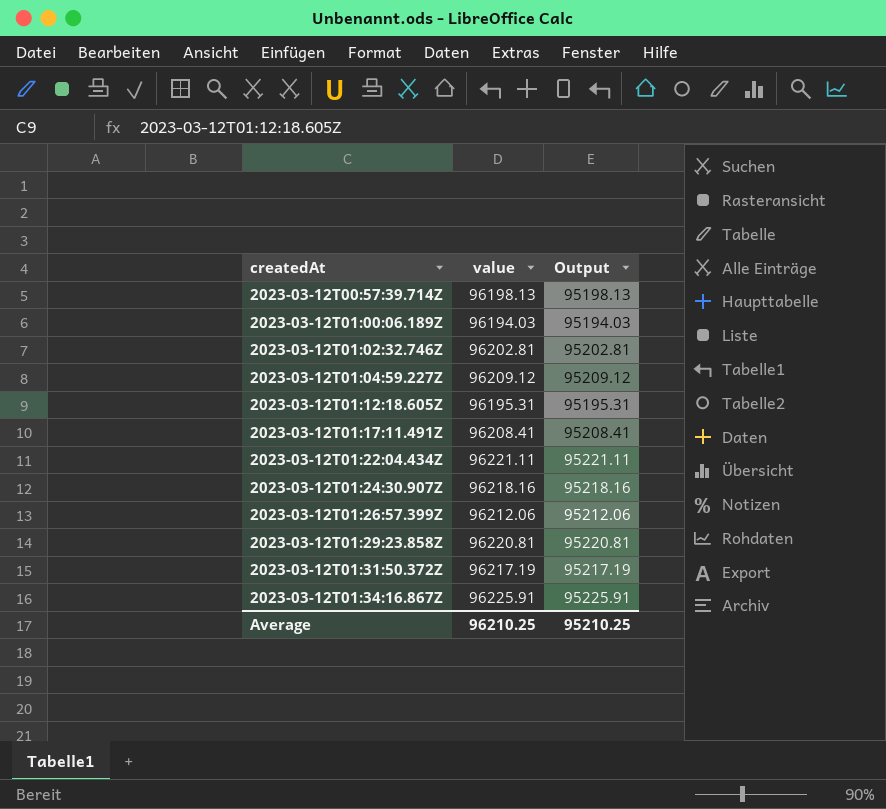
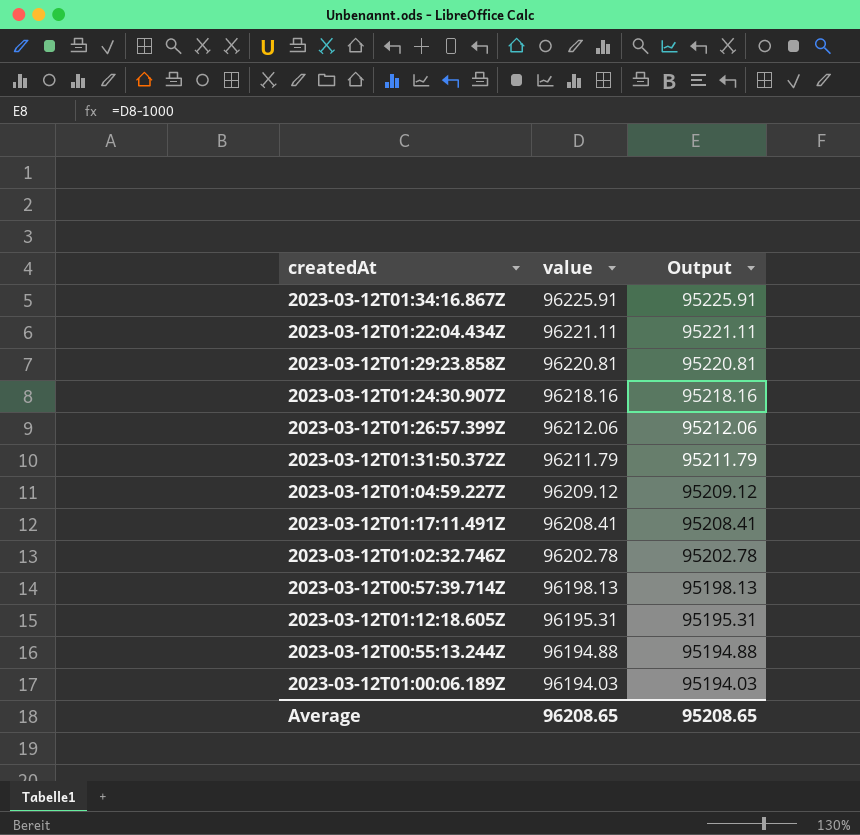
row order: createdAt ascending -> value descending
2023-03-12T01:31:50.372Z | value: 96217.19 -> 96211.79
2023-03-12T01:31:50.372Z | Output: 95217.19 -> 95211.79
2023-03-12T01:02:32.746Z | value: 96202.81 -> 96202.78
2023-03-12T01:02:32.746Z | Output: 95202.81 -> 95202.78
row 2023-03-12T00:55:13.244Z: none -> 96194.88 | 95194.88
Average | value: 96210.25 -> 96208.65
Average | Output: 95210.25 -> 95208.65

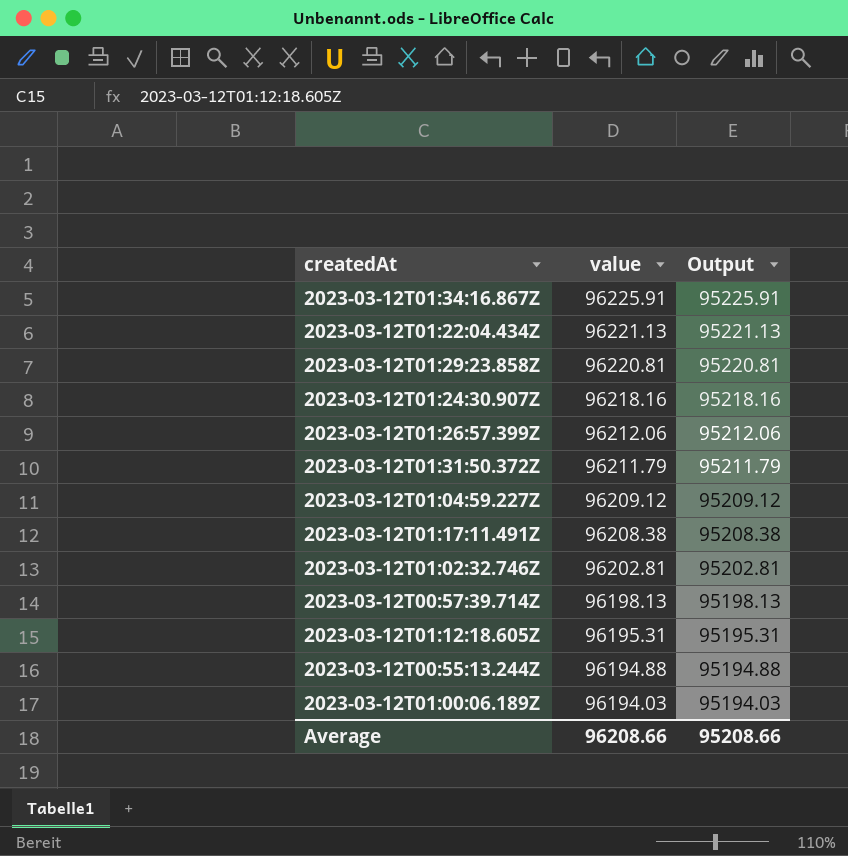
2023-03-12T01:22:04.434Z | value: 96221.11 -> 96221.13
2023-03-12T01:22:04.434Z | Output: 95221.11 -> 95221.13
2023-03-12T01:17:11.491Z | value: 96208.41 -> 96208.38
2023-03-12T01:17:11.491Z | Output: 95208.41 -> 95208.38
2023-03-12T01:02:32.746Z | value: 96202.78 -> 96202.81
2023-03-12T01:02:32.746Z | Output: 95202.78 -> 95202.81
Average | value: 96208.65 -> 96208.66
Average | Output: 95208.65 -> 95208.66

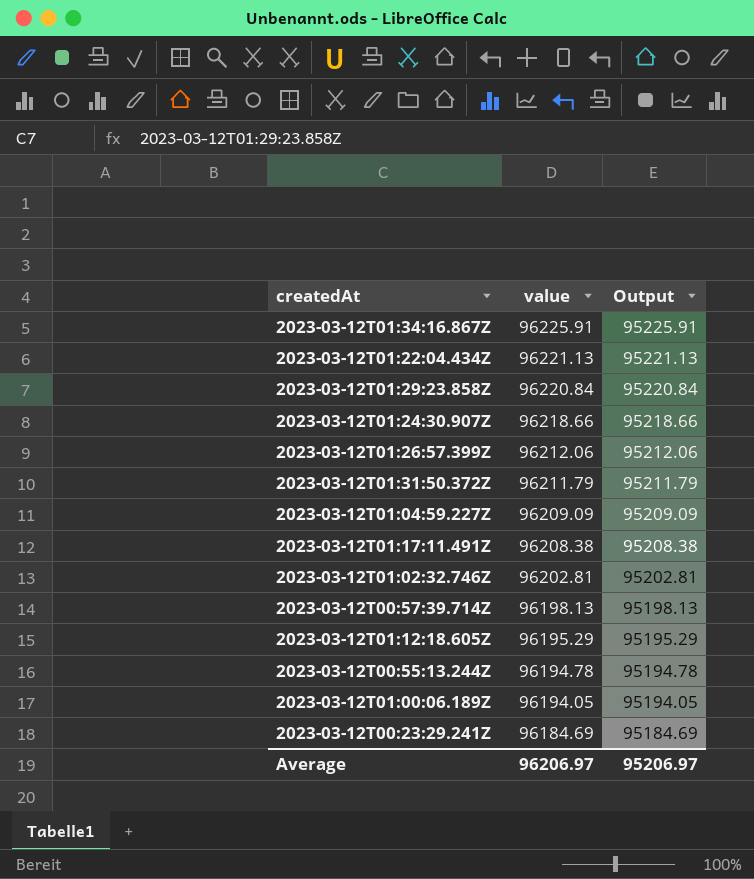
2023-03-12T01:29:23.858Z | value: 96220.81 -> 96220.84
2023-03-12T01:29:23.858Z | Output: 95220.81 -> 95220.84
2023-03-12T01:24:30.907Z | value: 96218.16 -> 96218.66
2023-03-12T01:24:30.907Z | Output: 95218.16 -> 95218.66
2023-03-12T01:04:59.227Z | value: 96209.12 -> 96209.09
2023-03-12T01:04:59.227Z | Output: 95209.12 -> 95209.09
2023-03-12T01:12:18.605Z | value: 96195.31 -> 96195.29
2023-03-12T01:12:18.605Z | Output: 95195.31 -> 95195.29
2023-03-12T00:55:13.244Z | value: 96194.88 -> 96194.78
2023-03-12T00:55:13.244Z | Output: 95194.88 -> 95194.78
2023-03-12T01:00:06.189Z | value: 96194.03 -> 96194.05
2023-03-12T01:00:06.189Z | Output: 95194.03 -> 95194.05
row 2023-03-12T00:23:29.241Z: none -> 96184.69 | 95184.69
Average | value: 96208.66 -> 96206.97
Average | Output: 95208.66 -> 95206.97

